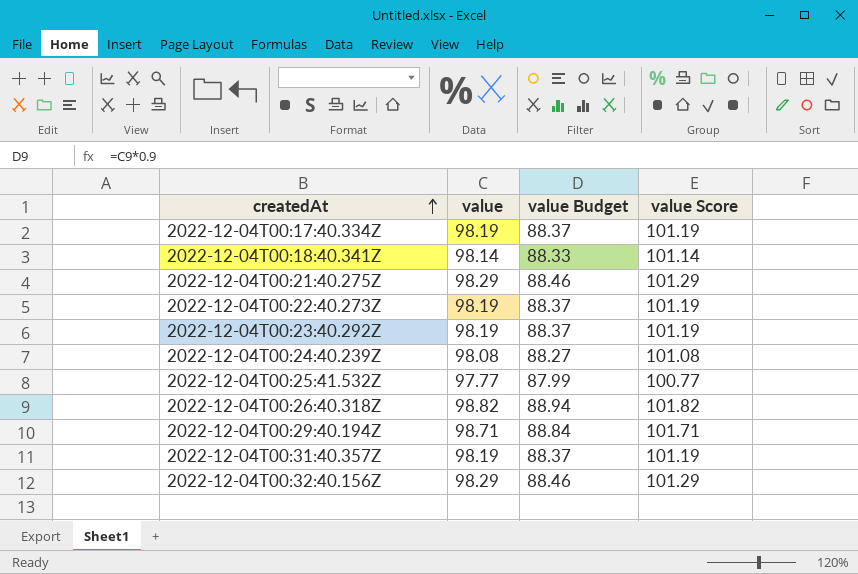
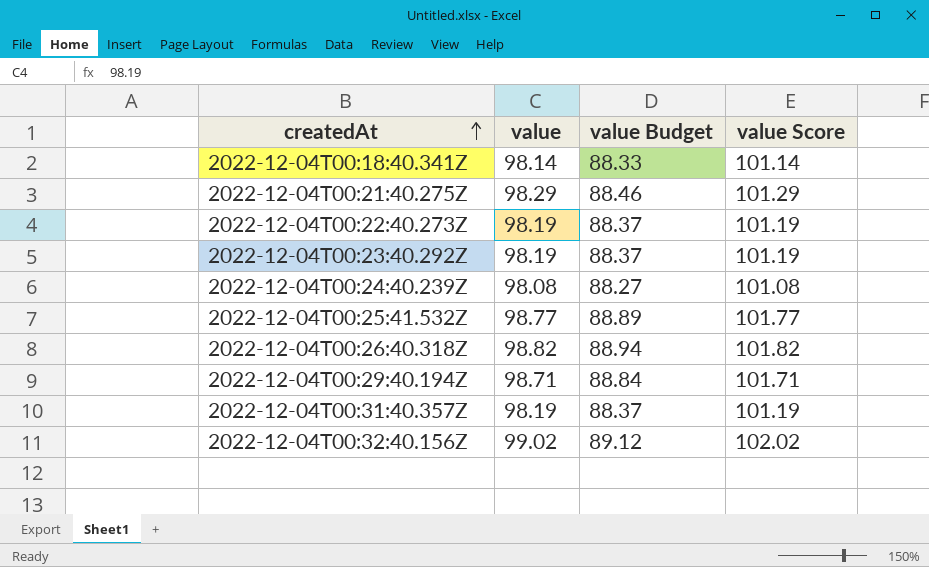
row 2022-12-04T00:17:40.334Z: 98.19 | 88.37 | 101.19 -> none
2022-12-04T00:25:41.532Z | value: 97.77 -> 98.77
2022-12-04T00:25:41.532Z | value Budget: 87.99 -> 88.89
2022-12-04T00:25:41.532Z | value Score: 100.77 -> 101.77
2022-12-04T00:32:40.156Z | value: 98.29 -> 99.02
2022-12-04T00:32:40.156Z | value Budget: 88.46 -> 89.12
2022-12-04T00:32:40.156Z | value Score: 101.29 -> 102.02

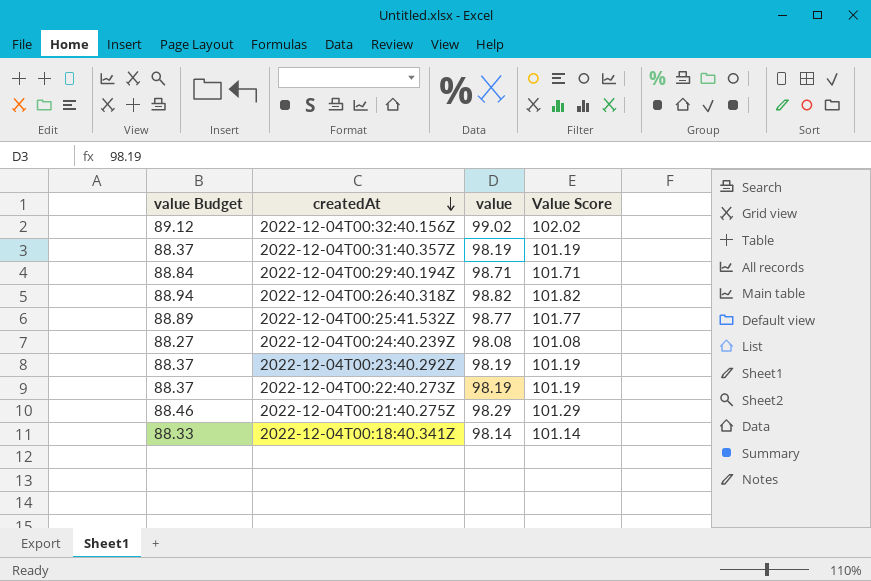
row order: createdAt ascending -> createdAt descending
column value Budget | position: 3 -> 1
column name: value Score -> Value Score

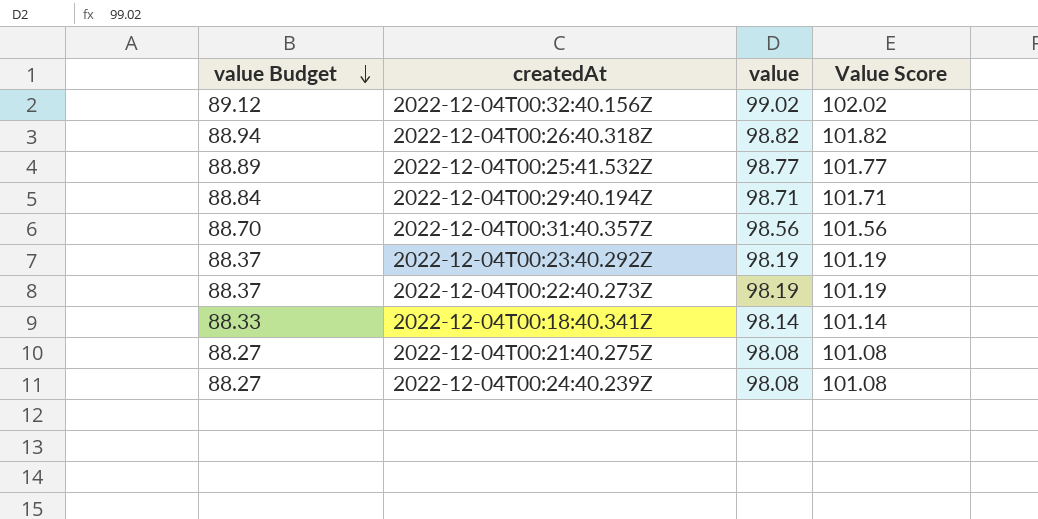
row order: createdAt descending -> value Budget descending
2022-12-04T00:31:40.357Z | value Budget: 88.37 -> 88.70
2022-12-04T00:31:40.357Z | value: 98.19 -> 98.56
2022-12-04T00:31:40.357Z | Value Score: 101.19 -> 101.56
2022-12-04T00:21:40.275Z | value Budget: 88.46 -> 88.27
2022-12-04T00:21:40.275Z | value: 98.29 -> 98.08
2022-12-04T00:21:40.275Z | Value Score: 101.29 -> 101.08

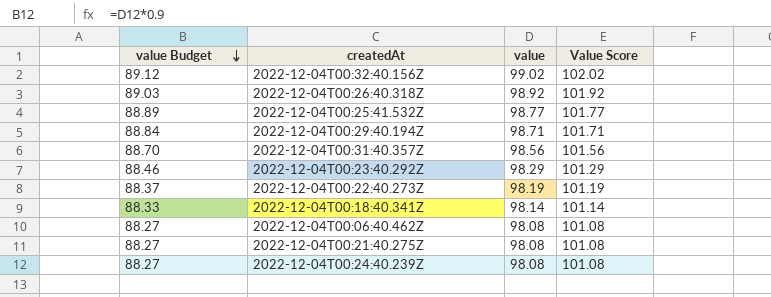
2022-12-04T00:26:40.318Z | value Budget: 88.94 -> 89.03
2022-12-04T00:26:40.318Z | value: 98.82 -> 98.92
2022-12-04T00:26:40.318Z | Value Score: 101.82 -> 101.92
2022-12-04T00:23:40.292Z | value Budget: 88.37 -> 88.46
2022-12-04T00:23:40.292Z | value: 98.19 -> 98.29
2022-12-04T00:23:40.292Z | Value Score: 101.19 -> 101.29
row 2022-12-04T00:06:40.462Z: none -> 88.27 | 98.08 | 101.08

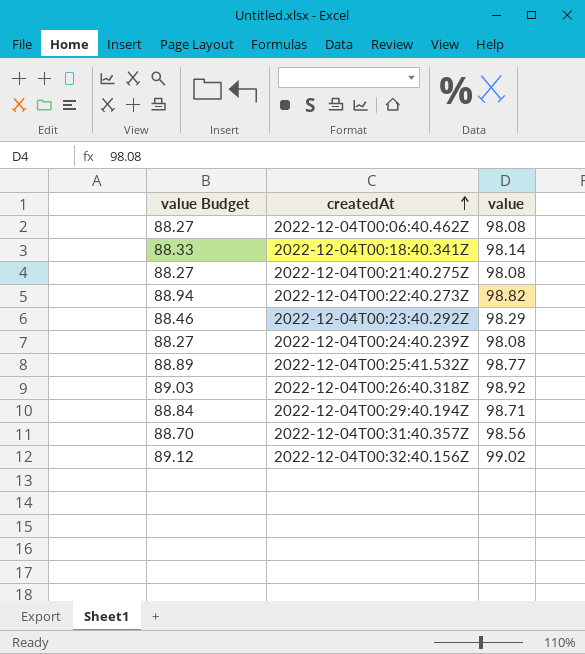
row order: value Budget descending -> createdAt ascending
column Value Score | formula: [value] + 3 -> none
2022-12-04T00:22:40.273Z | value Budget: 88.37 -> 88.94
2022-12-04T00:22:40.273Z | value: 98.19 -> 98.82

